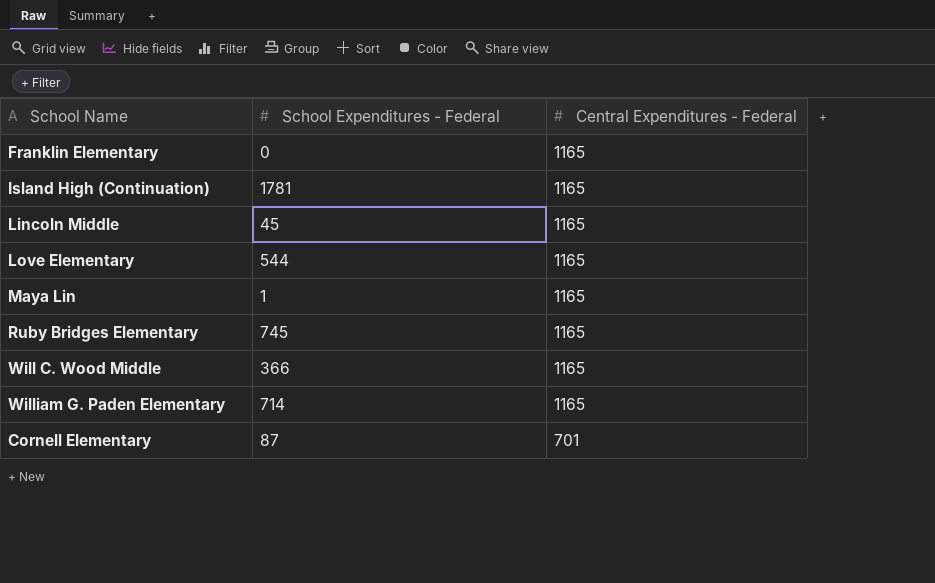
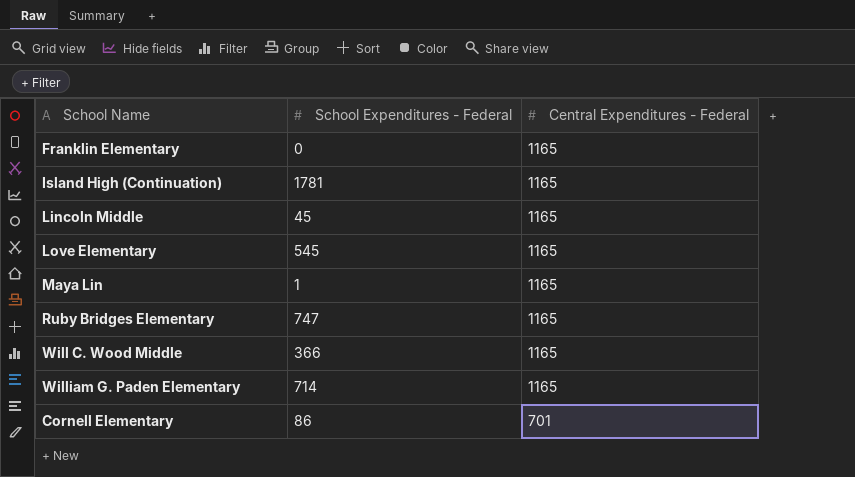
Love Elementary | School Expenditures - Federal: 544 -> 545
Ruby Bridges Elementary | School Expenditures - Federal: 745 -> 747
Cornell Elementary | School Expenditures - Federal: 87 -> 86

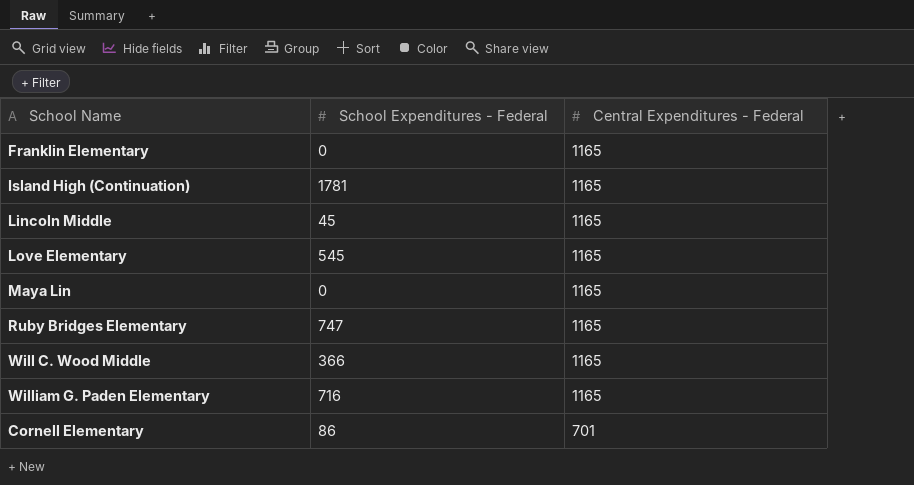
Maya Lin | School Expenditures - Federal: 1 -> 0
William G. Paden Elementary | School Expenditures - Federal: 714 -> 716

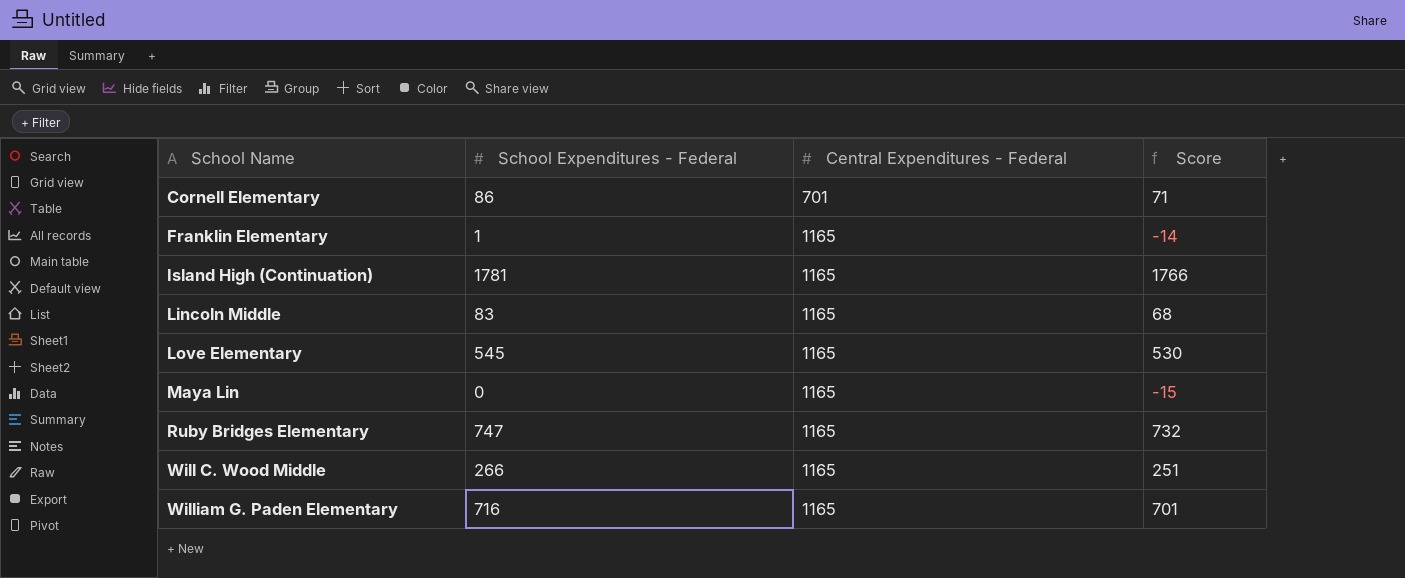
row order: Central Expenditures - Federal descending -> School Name ascending
column Score | formula: none -> [School Expenditures - Federal] - 15
Franklin Elementary | School Expenditures - Federal: 0 -> 1
Lincoln Middle | School Expenditures - Federal: 45 -> 83
Will C. Wood Middle | School Expenditures - Federal: 366 -> 266

